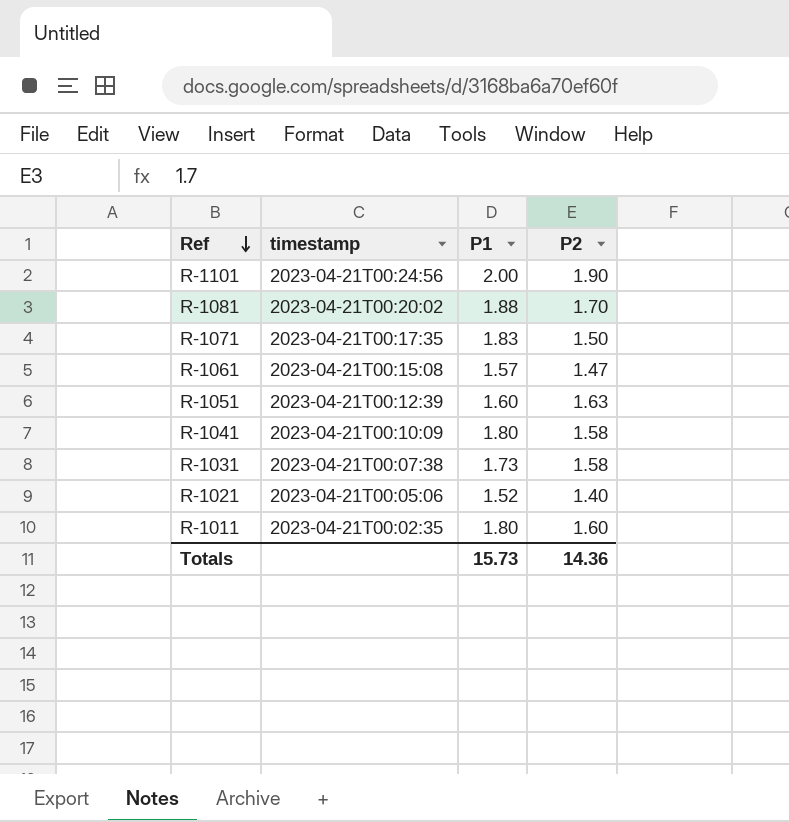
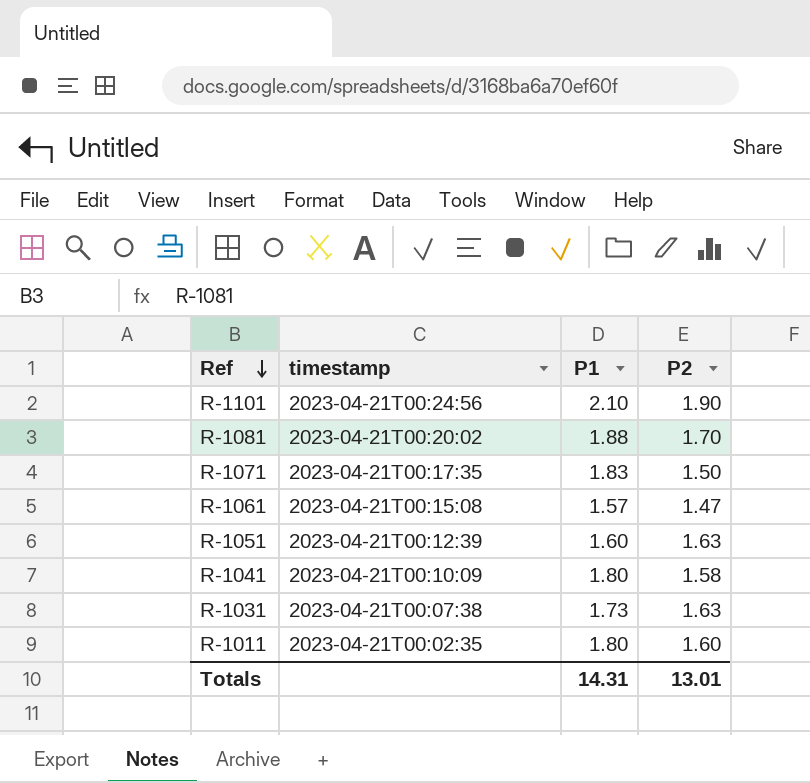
row R-1021: 2023-04-21T00:05:06 | 1.52 | 1.40 -> none
R-1101 | P1: 2.00 -> 2.10
R-1031 | P2: 1.58 -> 1.63
Totals | P1: 15.73 -> 14.31
Totals | P2: 14.36 -> 13.01

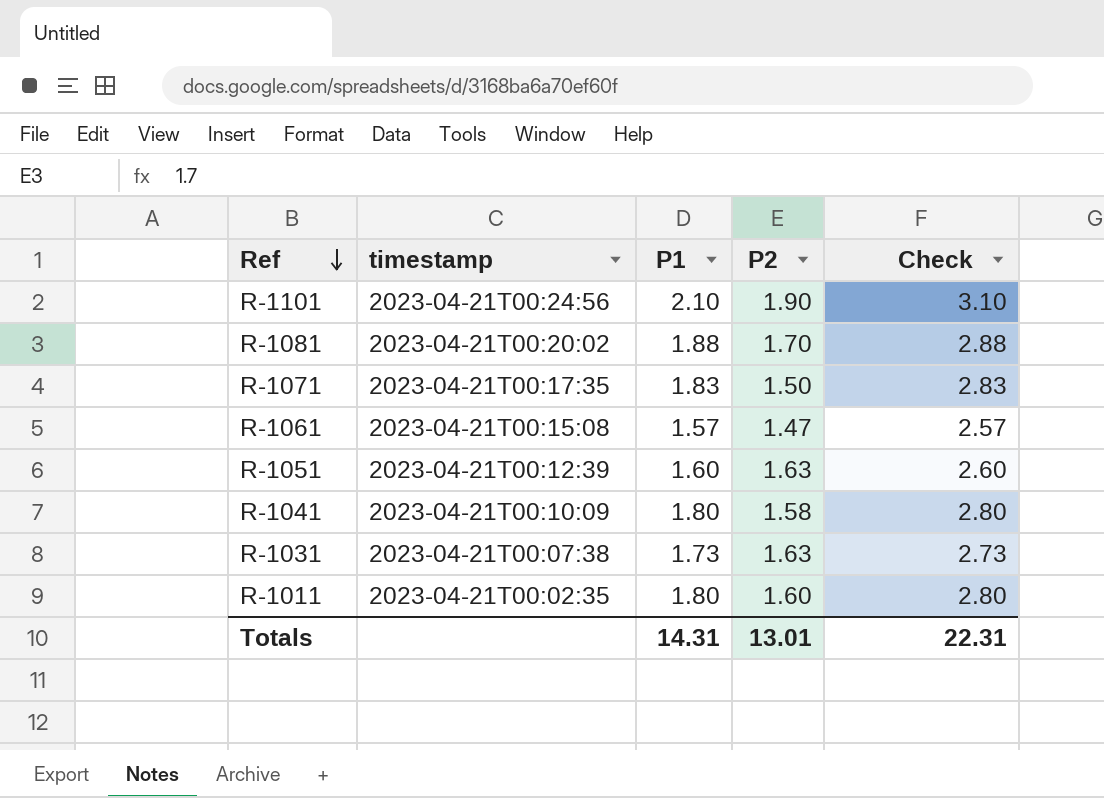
column Check | formula: none -> [P1] + 1

